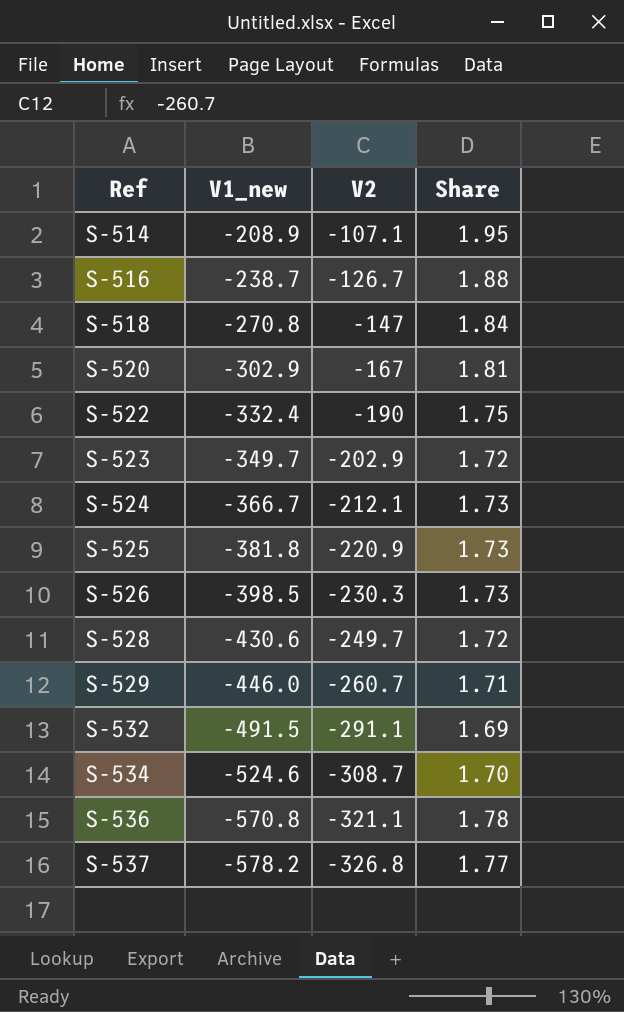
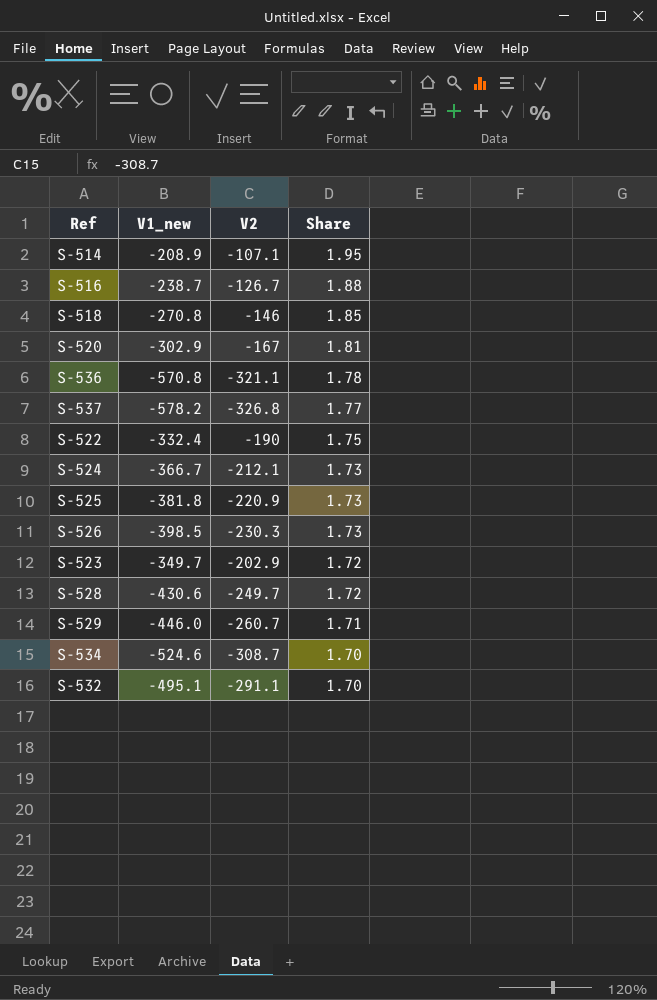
row order: Ref ascending -> Share descending
S-518 | V2: -147 -> -146
S-518 | Share: 1.84 -> 1.85
S-532 | V1_new: -491.5 -> -495.1
S-532 | Share: 1.69 -> 1.70

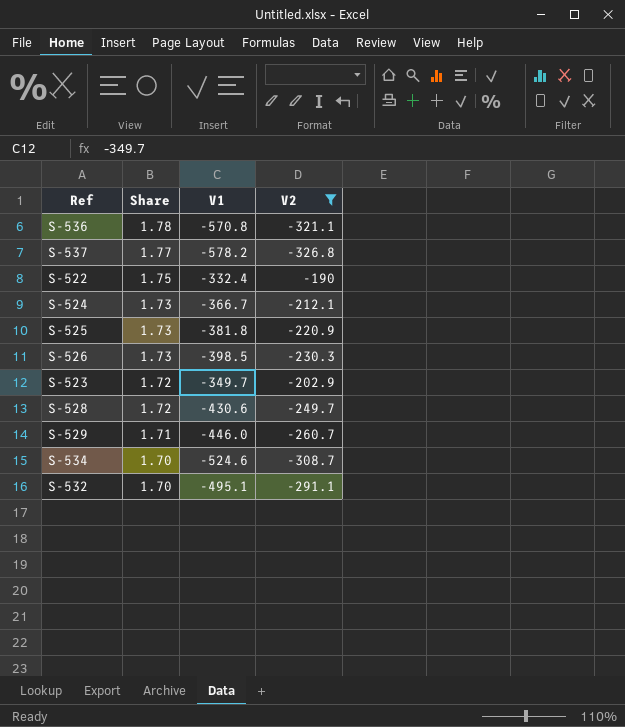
filter: none -> V2 <= -190
column Share | position: 4 -> 2
column name: V1_new -> V1

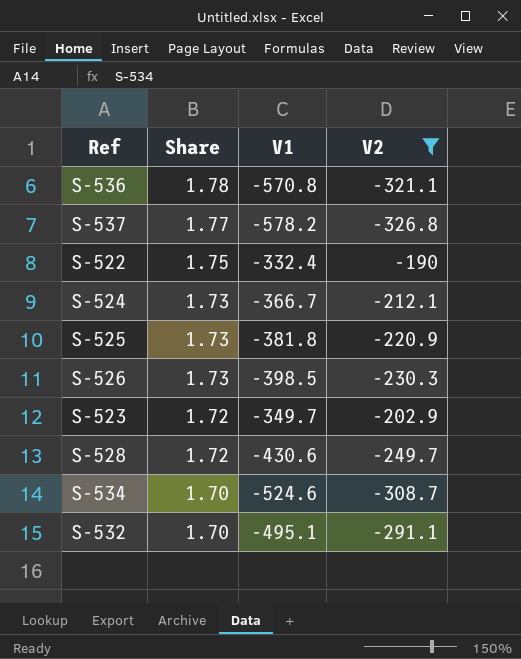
row S-529: 1.71 | -446.0 | -260.7 -> none

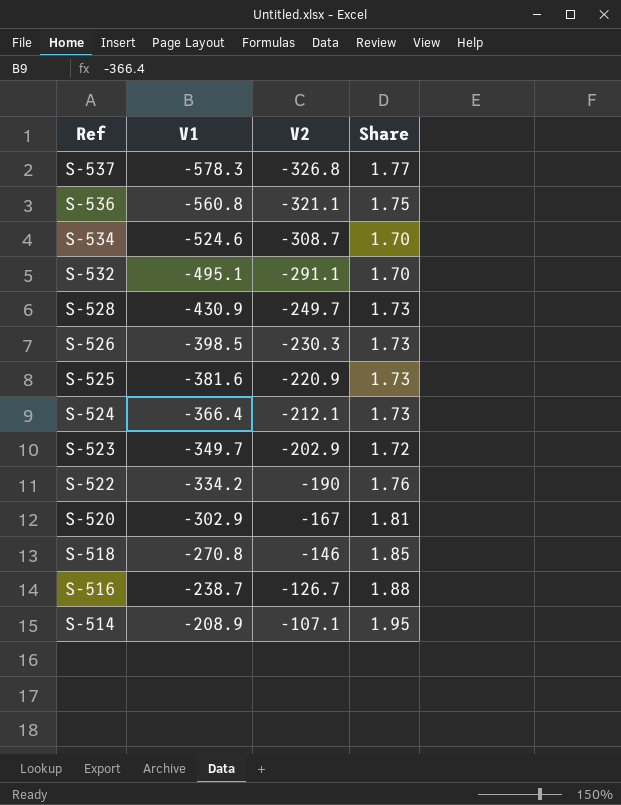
filter: V2 <= -190 -> none
row order: Share descending -> Ref descending
column Share | position: 2 -> 4
S-537 | V1: -578.2 -> -578.3
S-536 | V1: -570.8 -> -560.8
S-536 | Share: 1.78 -> 1.75
S-528 | V1: -430.6 -> -430.9
S-528 | Share: 1.72 -> 1.73
S-525 | V1: -381.8 -> -381.6
S-524 | V1: -366.7 -> -366.4
S-522 | V1: -332.4 -> -334.2
S-522 | Share: 1.75 -> 1.76

